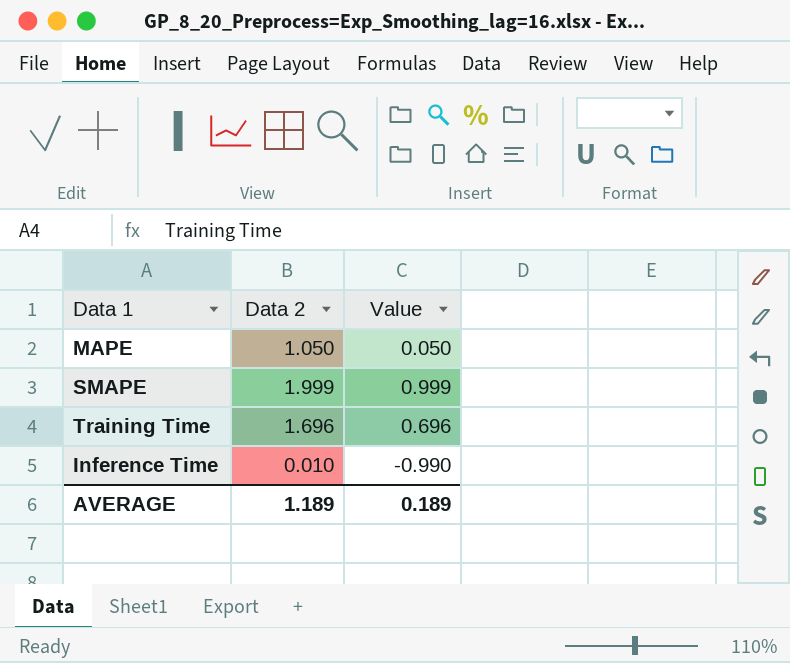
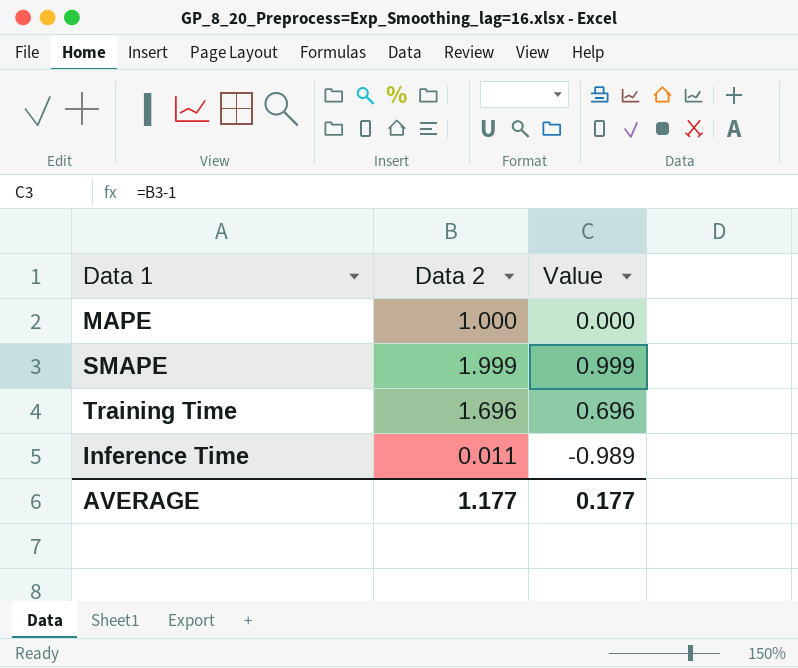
MAPE | Data 2: 1.050 -> 1.000
MAPE | Value: 0.050 -> 0.000
Inference Time | Data 2: 0.010 -> 0.011
Inference Time | Value: -0.990 -> -0.989
AVERAGE | Data 2: 1.189 -> 1.177
AVERAGE | Value: 0.189 -> 0.177

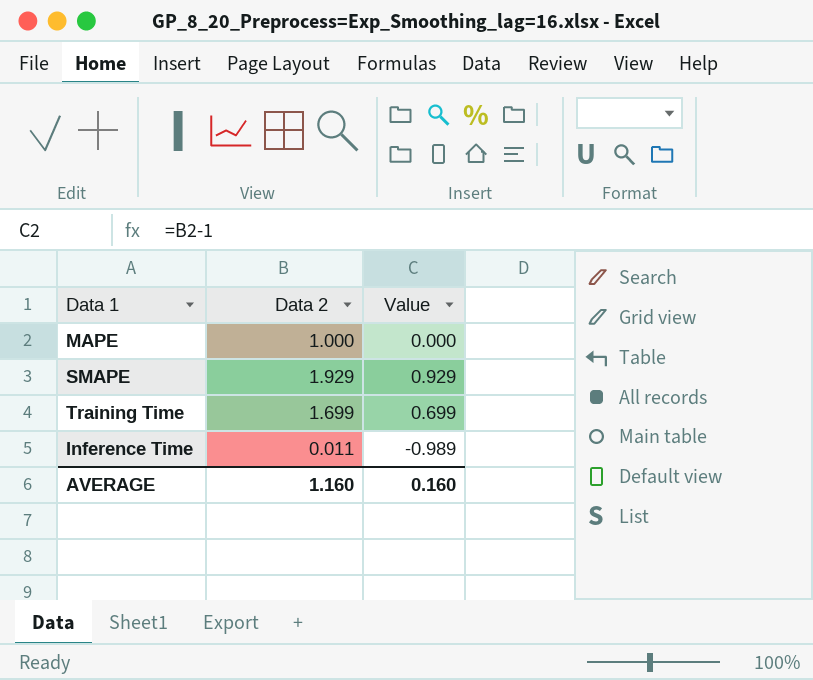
SMAPE | Data 2: 1.999 -> 1.929
SMAPE | Value: 0.999 -> 0.929
Training Time | Data 2: 1.696 -> 1.699
Training Time | Value: 0.696 -> 0.699
AVERAGE | Data 2: 1.177 -> 1.160
AVERAGE | Value: 0.177 -> 0.160

